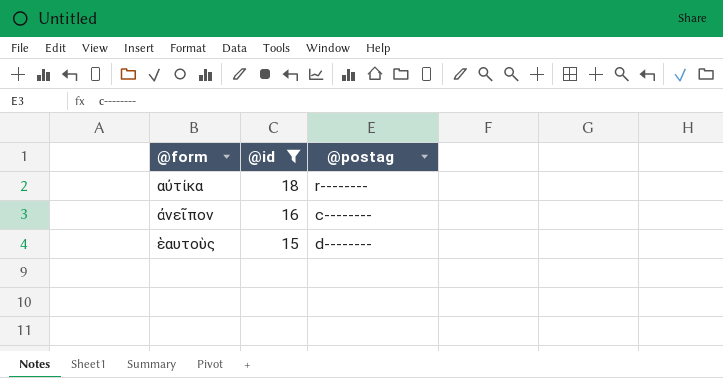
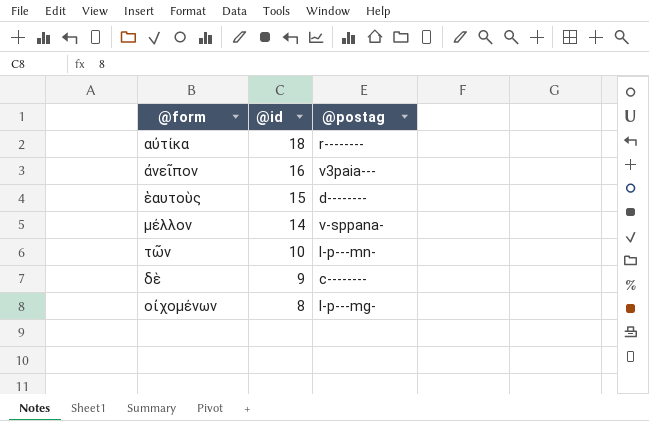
filter: @id >= 15 -> none
ἀνεῖπον | @postag: c-------- -> v3paia---

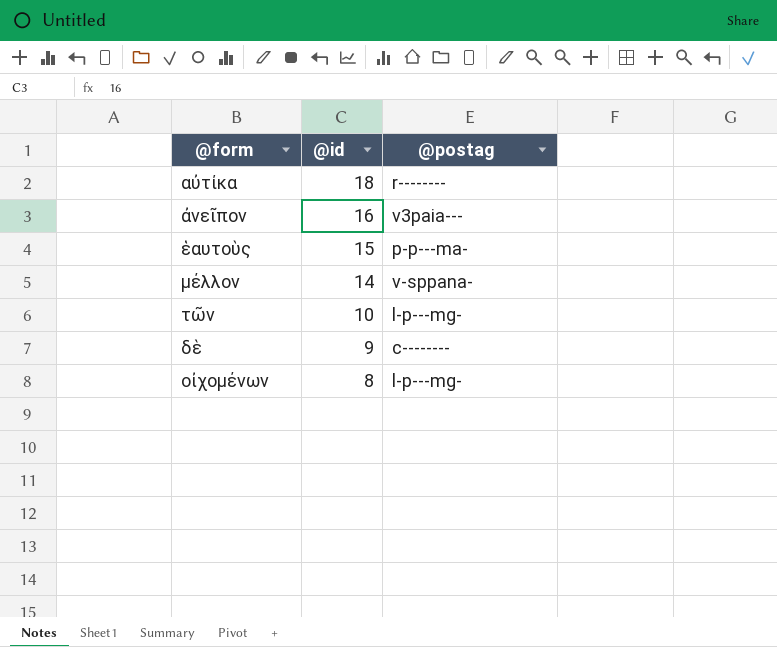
ἑαυτοὺς | @postag: d-------- -> p-p---ma-
τῶν | @postag: l-p---mn- -> l-p---mg-

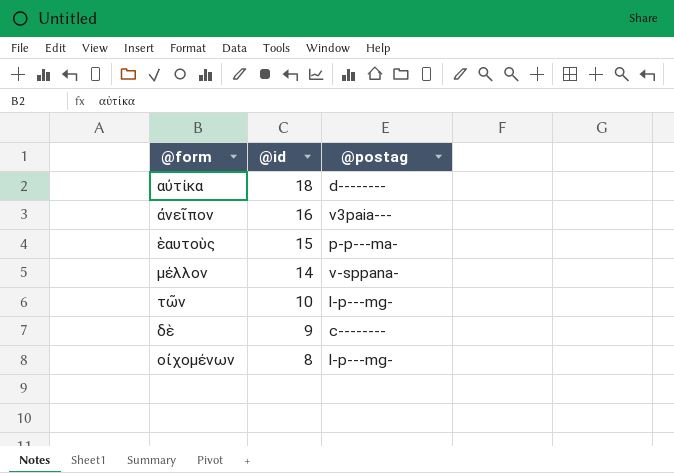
αὐτίκα | @postag: r-------- -> d--------

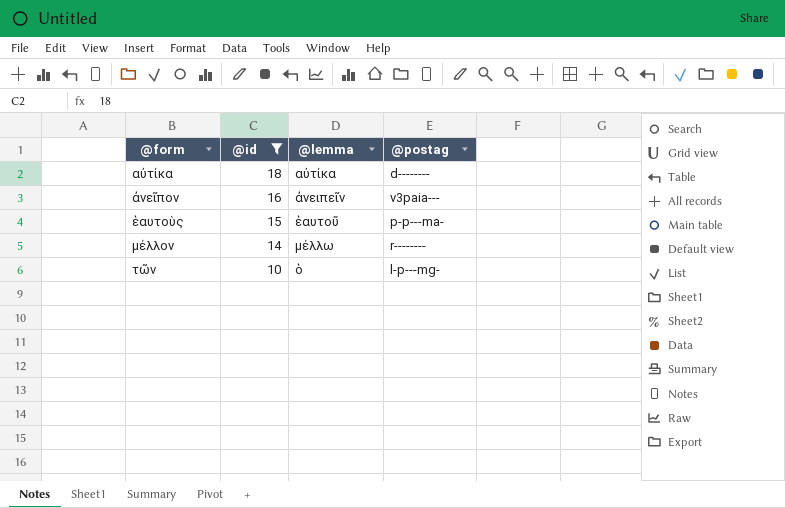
filter: none -> @id >= 10
column @lemma | position: none -> 3
μέλλον | @postag: v-sppana- -> r--------

